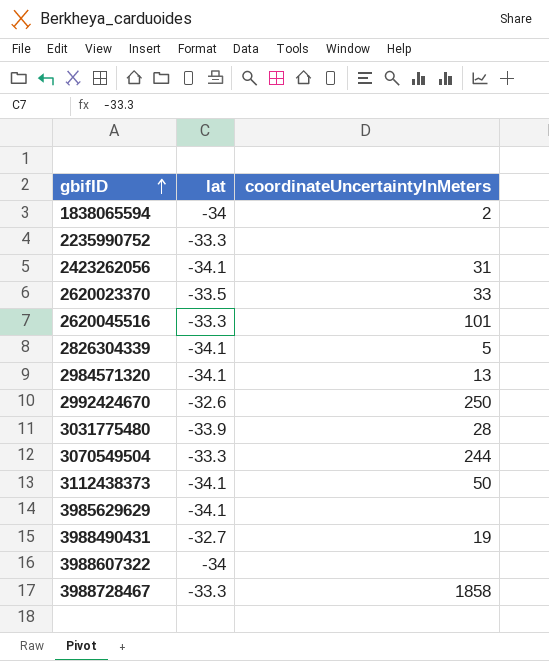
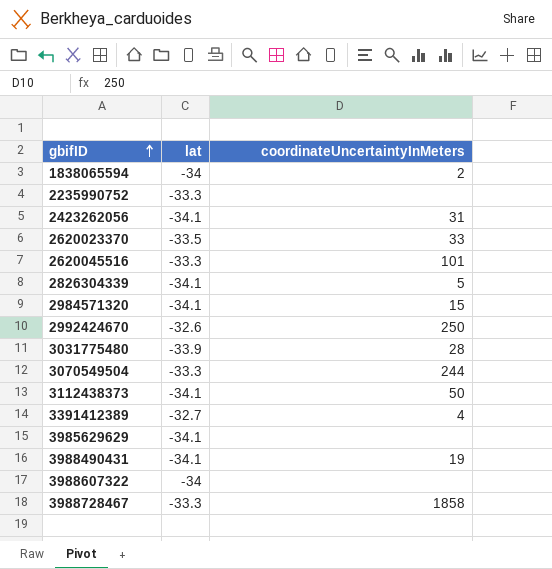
2984571320 | coordinateUncertaintyInMeters: 13 -> 15
row 3391412389: none -> -32.7 | 4
3988490431 | lat: -32.7 -> -34.1

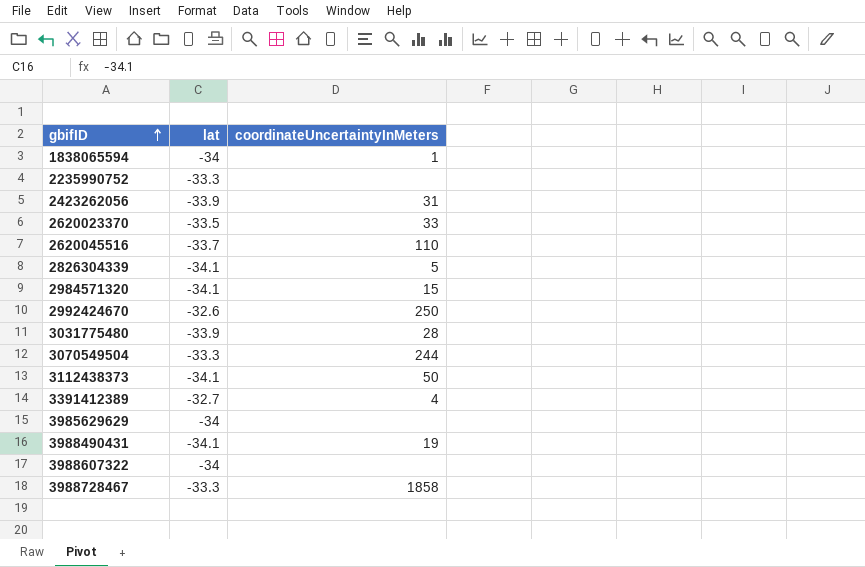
1838065594 | coordinateUncertaintyInMeters: 2 -> 1
2423262056 | lat: -34.1 -> -33.9
2620045516 | lat: -33.3 -> -33.7
2620045516 | coordinateUncertaintyInMeters: 101 -> 110
3985629629 | lat: -34.1 -> -34

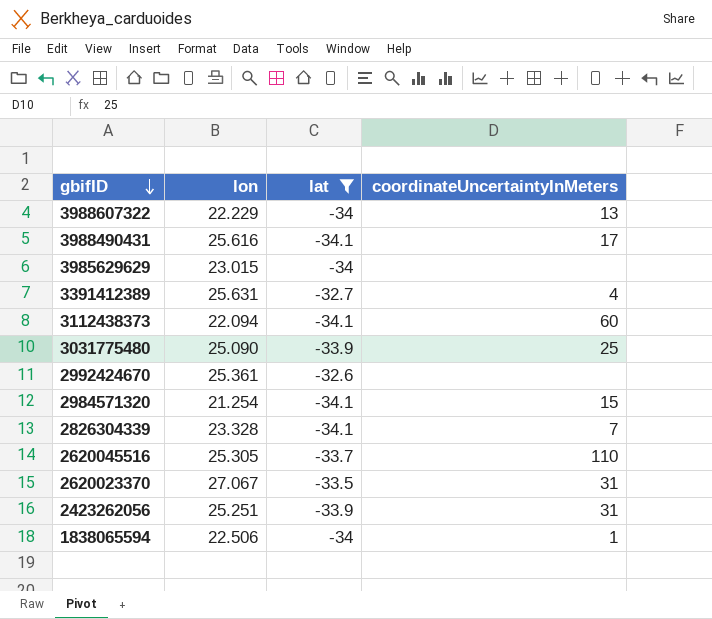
filter: none -> lat != -33.3
row order: gbifID ascending -> gbifID descending
column lon | position: none -> 2
3988607322 | coordinateUncertaintyInMeters: none -> 13
3988490431 | coordinateUncertaintyInMeters: 19 -> 17
3112438373 | coordinateUncertaintyInMeters: 50 -> 60
3031775480 | coordinateUncertaintyInMeters: 28 -> 25
2992424670 | coordinateUncertaintyInMeters: 250 -> none
2826304339 | coordinateUncertaintyInMeters: 5 -> 7
2620023370 | coordinateUncertaintyInMeters: 33 -> 31

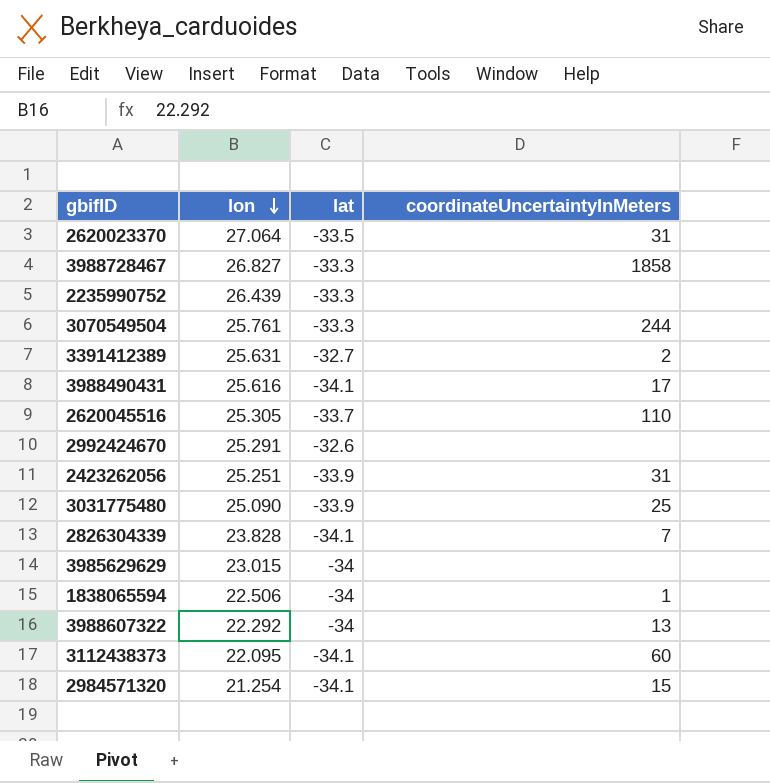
filter: lat != -33.3 -> none
row order: gbifID descending -> lon descending
2620023370 | lon: 27.067 -> 27.064
3391412389 | coordinateUncertaintyInMeters: 4 -> 2
2992424670 | lon: 25.361 -> 25.291
2826304339 | lon: 23.328 -> 23.828
3988607322 | lon: 22.229 -> 22.292
3112438373 | lon: 22.094 -> 22.095

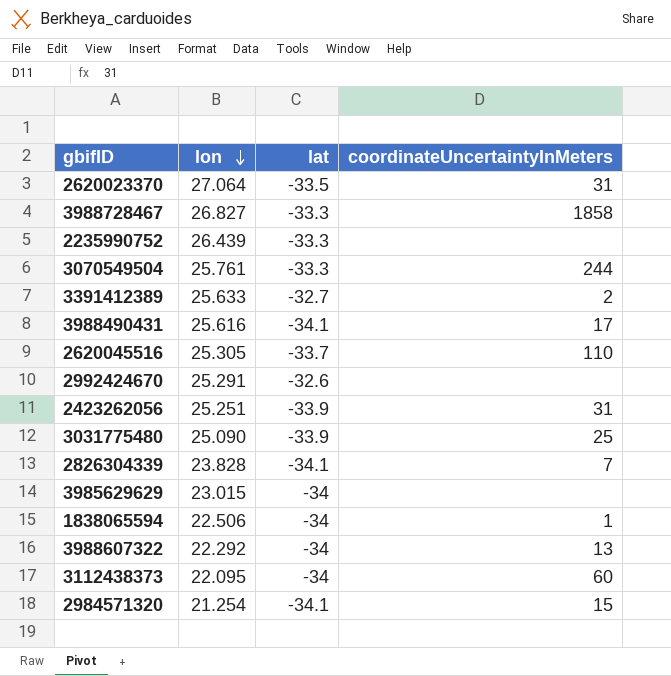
3391412389 | lon: 25.631 -> 25.633
3112438373 | lat: -34.1 -> -34

